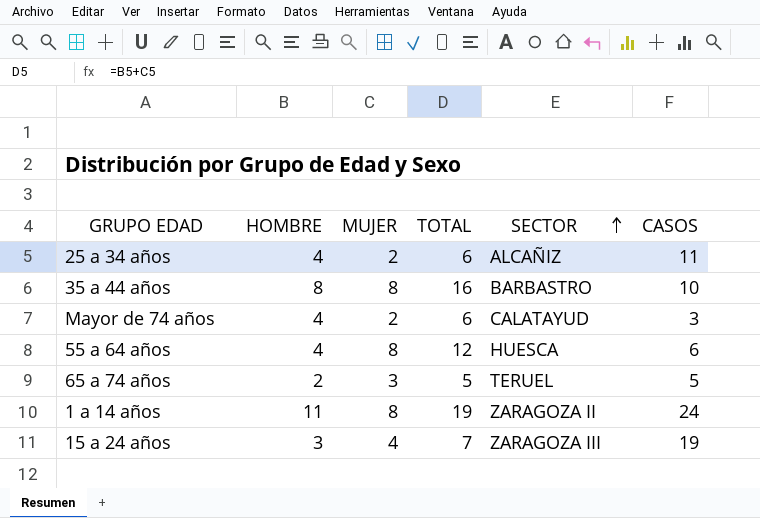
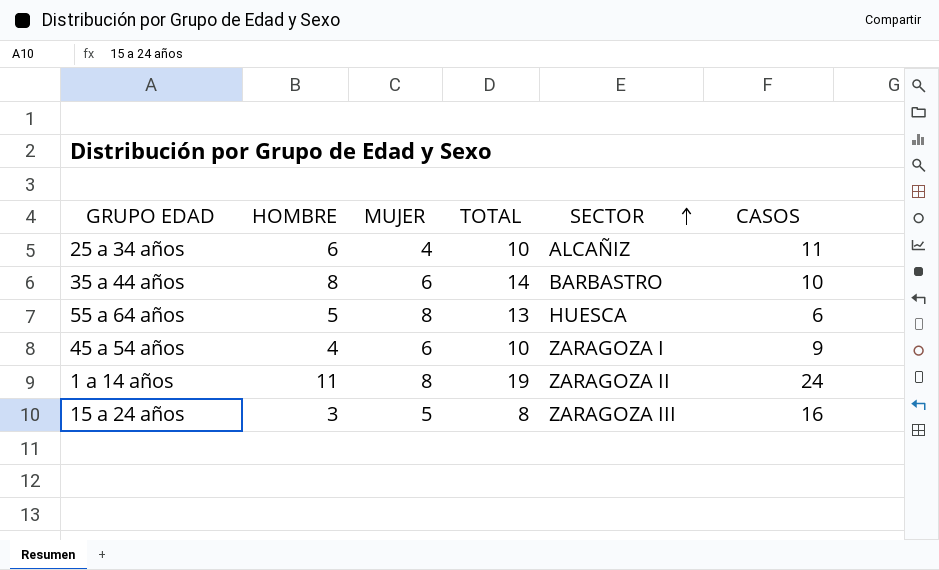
row Mayor de 74 años: 4 | 2 | 6 | CALATAYUD | 3 -> none
row 65 a 74 años: 2 | 3 | 5 | TERUEL | 5 -> none
25 a 34 años | HOMBRE: 4 -> 6
25 a 34 años | MUJER: 2 -> 4
25 a 34 años | TOTAL: 6 -> 10
35 a 44 años | MUJER: 8 -> 6
35 a 44 años | TOTAL: 16 -> 14
55 a 64 años | HOMBRE: 4 -> 5
55 a 64 años | TOTAL: 12 -> 13
row 45 a 54 años: none -> 4 | 6 | 10 | ZARAGOZA I | 9
15 a 24 años | MUJER: 4 -> 5
15 a 24 años | TOTAL: 7 -> 8
15 a 24 años | CASOS: 19 -> 16

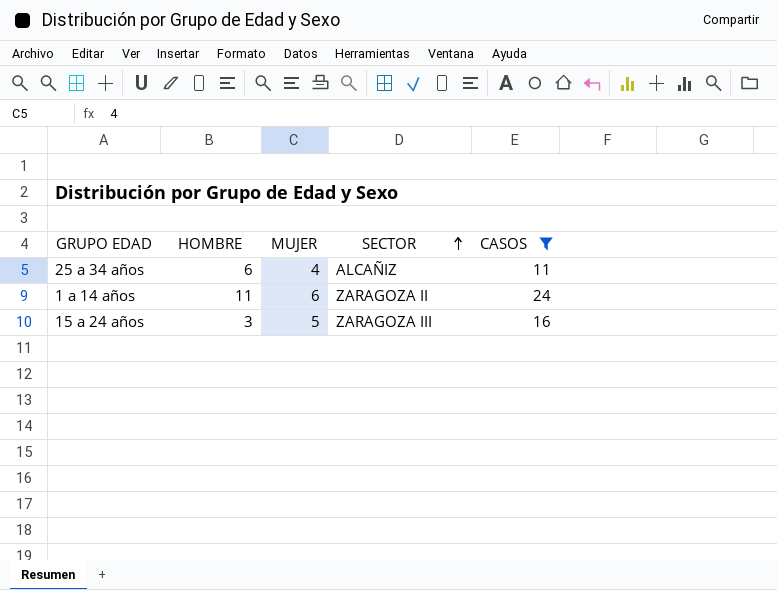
filter: none -> CASOS >= 11
column TOTAL | formula: [HOMBRE] + [MUJER] -> none
1 a 14 años | MUJER: 8 -> 6

